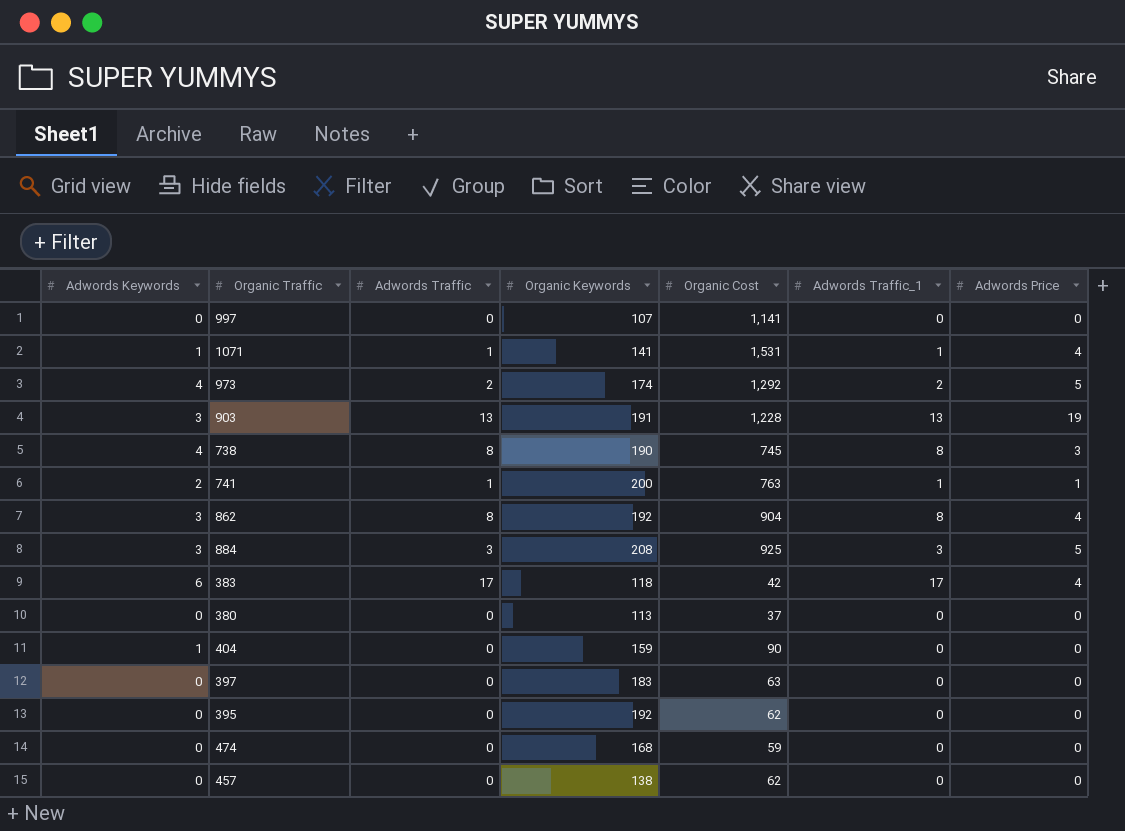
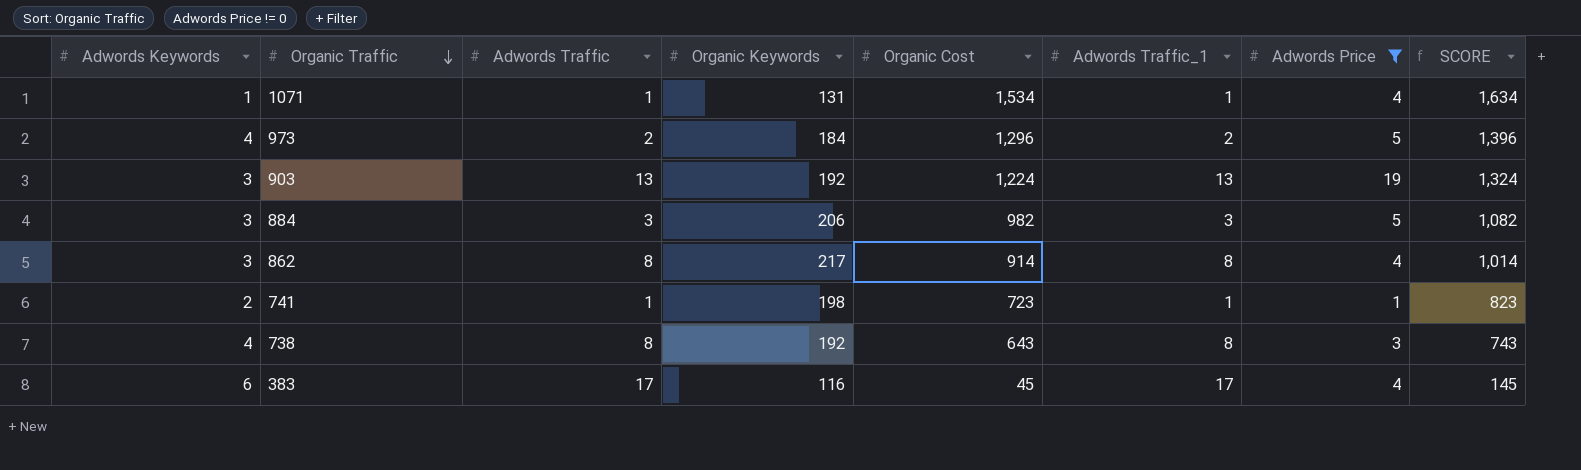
filter: none -> Adwords Price != 0
row order: none -> Organic Traffic descending
column SCORE | formula: none -> [Organic Cost] + 100
1071 | Organic Keywords: 141 -> 131
1071 | Organic Cost: 1,531 -> 1,534
973 | Organic Keywords: 174 -> 184
973 | Organic Cost: 1,292 -> 1,296
903 | Organic Keywords: 191 -> 192
903 | Organic Cost: 1,228 -> 1,224
884 | Organic Keywords: 208 -> 206
884 | Organic Cost: 925 -> 982
862 | Organic Keywords: 192 -> 217
862 | Organic Cost: 904 -> 914
741 | Organic Keywords: 200 -> 198
741 | Organic Cost: 763 -> 723
738 | Organic Keywords: 190 -> 192
738 | Organic Cost: 745 -> 643
383 | Organic Keywords: 118 -> 116
383 | Organic Cost: 42 -> 45

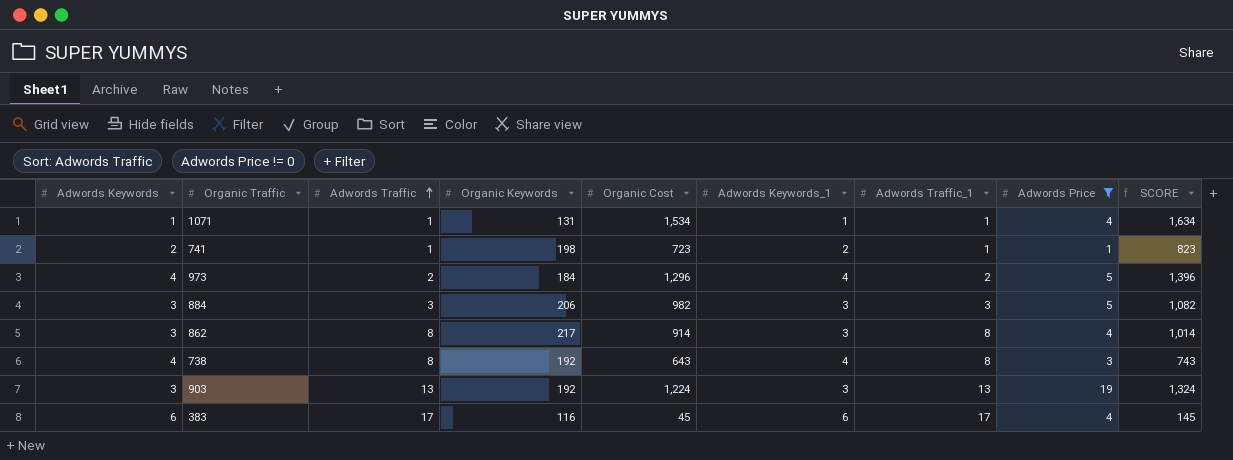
row order: Organic Traffic descending -> Adwords Traffic ascending
column Adwords Keywords_1 | position: none -> 6

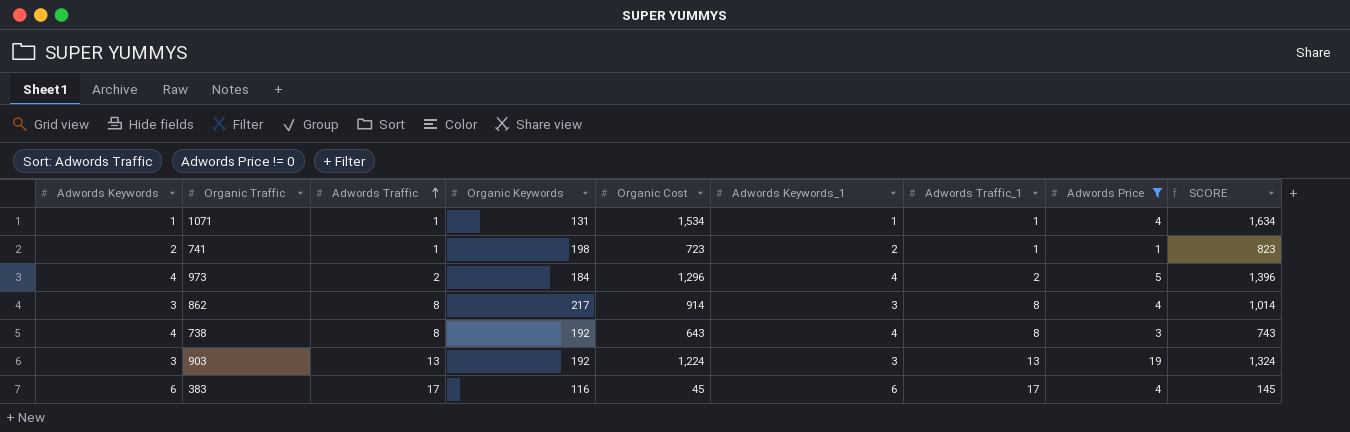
row 884: 3 | 3 | 206 | 982 | 3 | 3 | 5 | 1,082 -> none

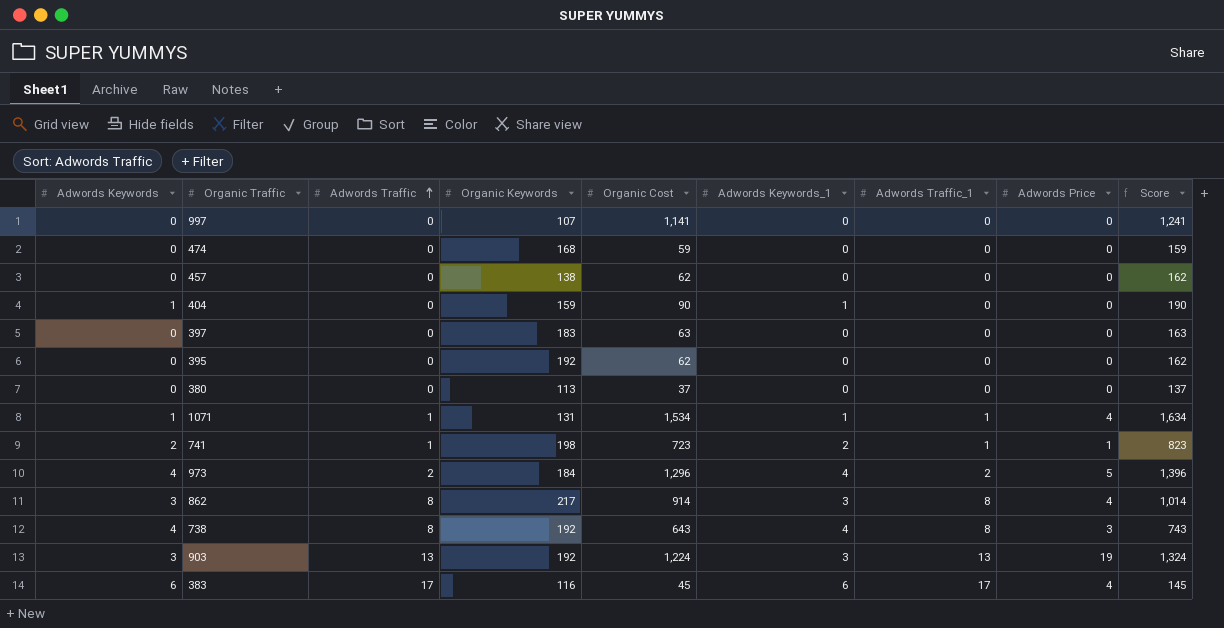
filter: Adwords Price != 0 -> none
column name: SCORE -> Score

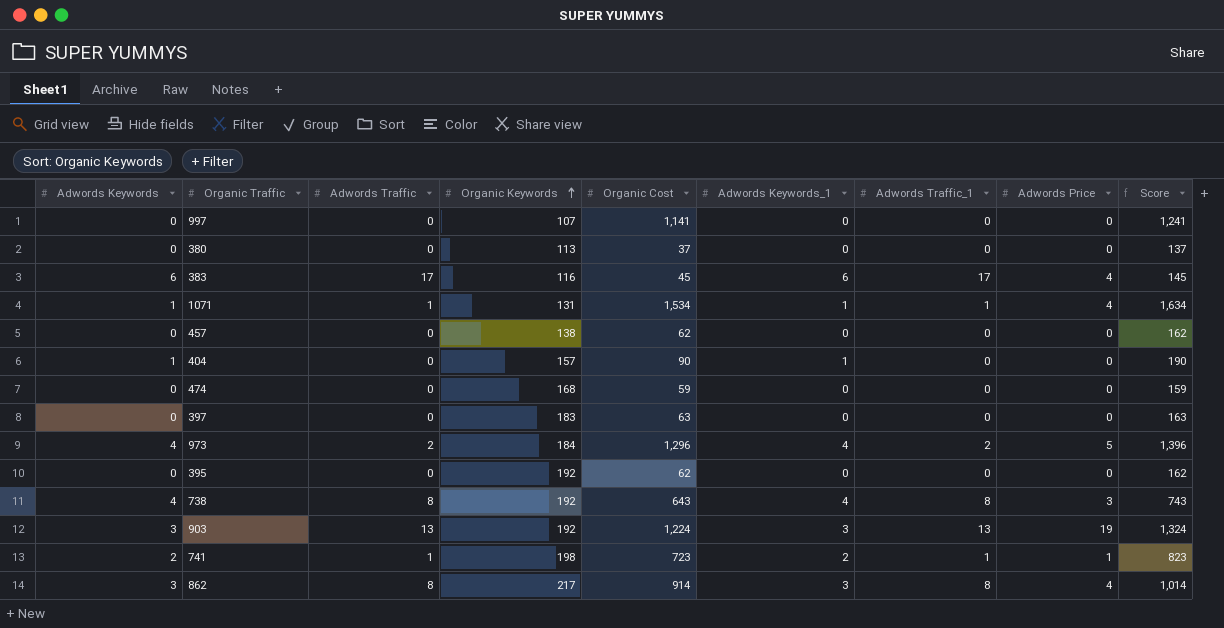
row order: Adwords Traffic ascending -> Organic Keywords ascending
404 | Organic Keywords: 159 -> 157

